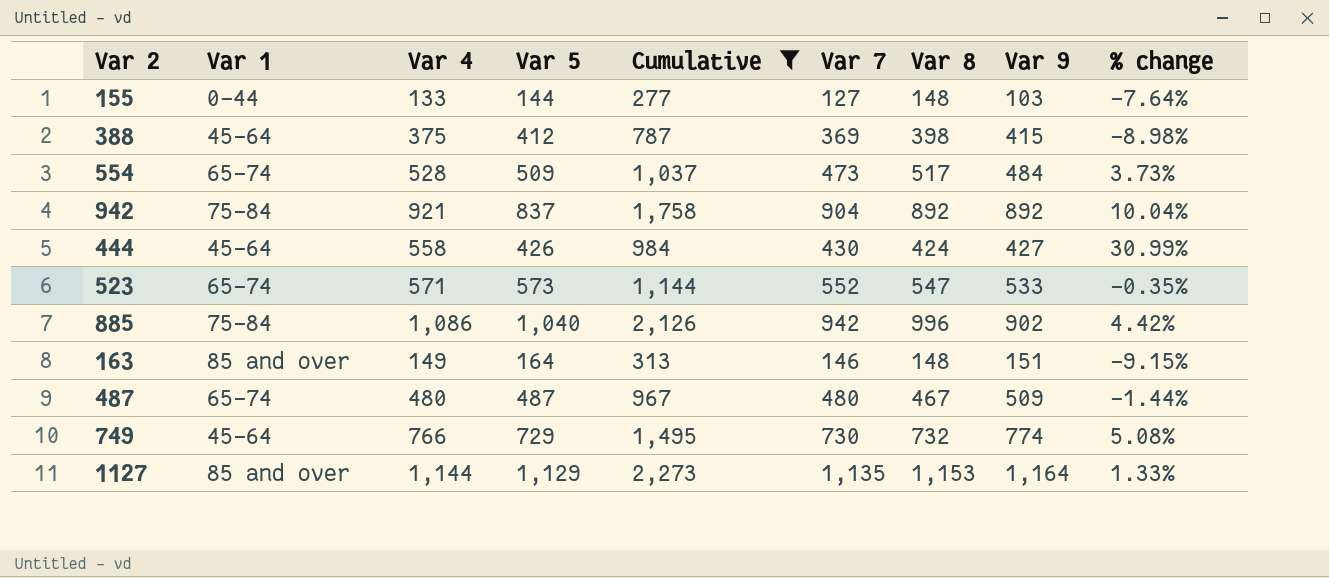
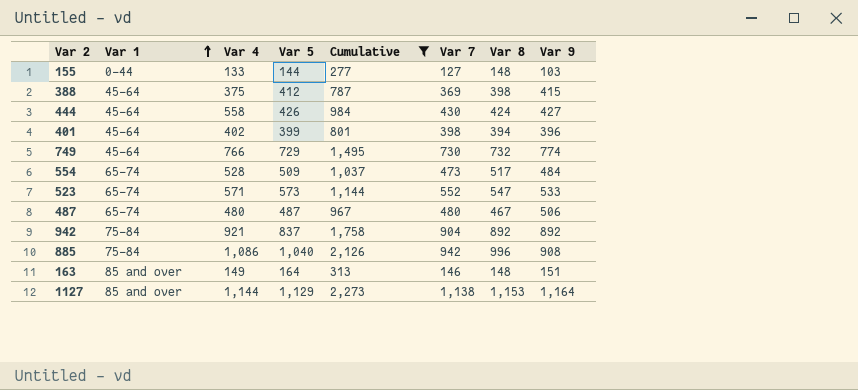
row order: none -> Var 1 ascending
column % change | formula: ([Var 4] - [Var 5]) / [Var 5] -> none
row 401: none -> 45-64 | 402 | 399 | 801 | 398 | 394 | 396
487 | Var 9: 509 -> 506
885 | Var 9: 902 -> 908
1127 | Var 7: 1,135 -> 1,138

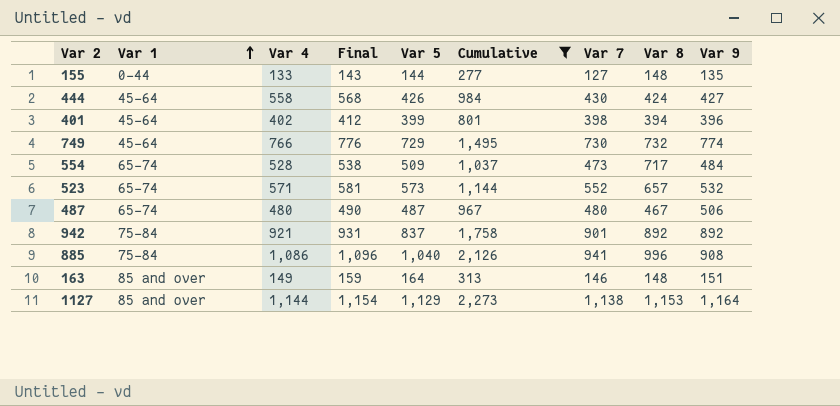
column Final | formula: none -> [Var 4] + 10
row 388: 45-64 | 375 | 412 | 787 | 369 | 398 | 415 -> none
155 | Var 9: 103 -> 135
554 | Var 8: 517 -> 717
523 | Var 8: 547 -> 657
523 | Var 9: 533 -> 532
942 | Var 7: 904 -> 901
885 | Var 7: 942 -> 941

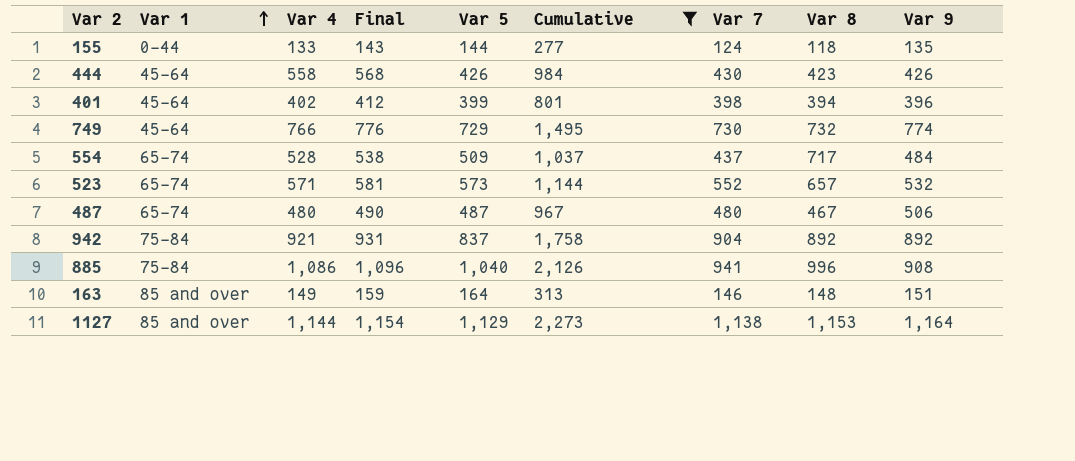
155 | Var 7: 127 -> 124
155 | Var 8: 148 -> 118
444 | Var 8: 424 -> 423
444 | Var 9: 427 -> 426
554 | Var 7: 473 -> 437
942 | Var 7: 901 -> 904

